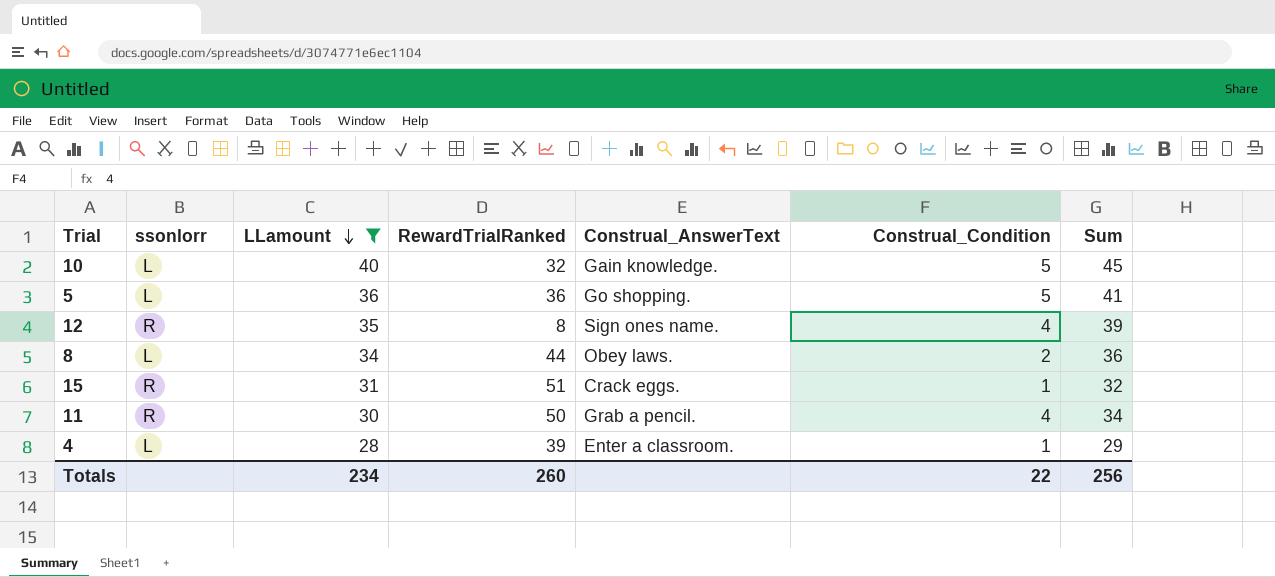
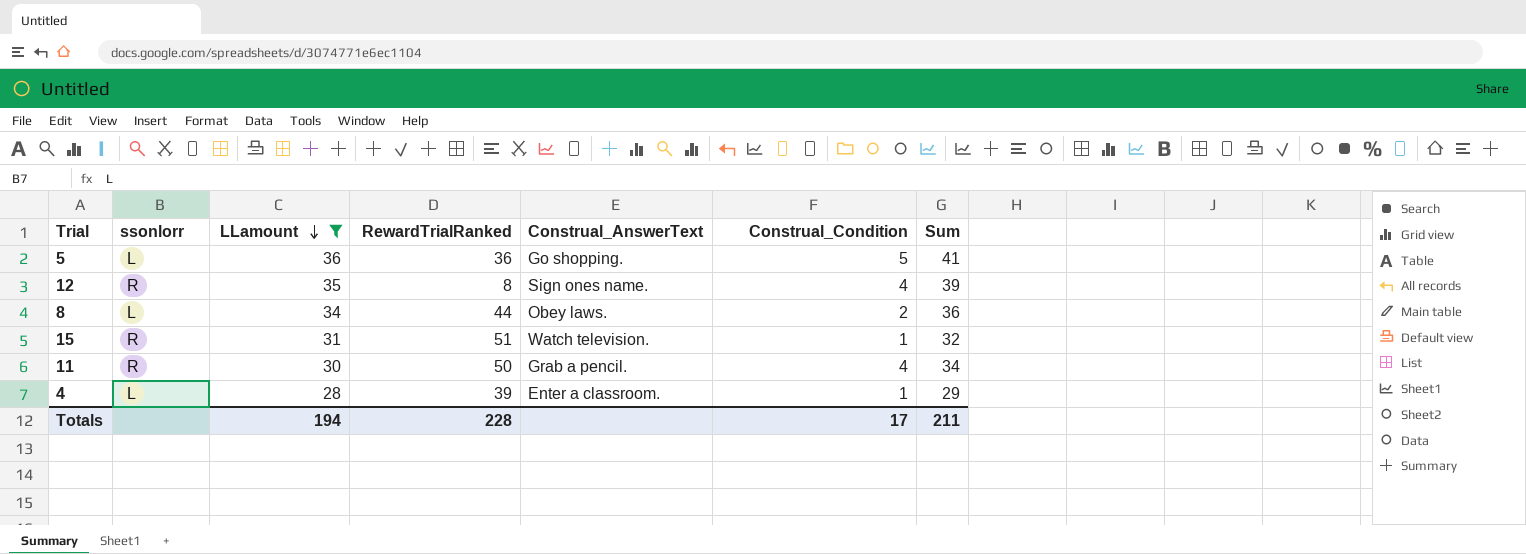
row 10: L | 40 | 32 | Gain knowledge. | 5 | 45 -> none
15 | Construal_AnswerText: Crack eggs. -> Watch television.
Totals | LLamount: 234 -> 194
Totals | RewardTrialRanked: 260 -> 228
Totals | Construal_Condition: 22 -> 17
Totals | Sum: 256 -> 211

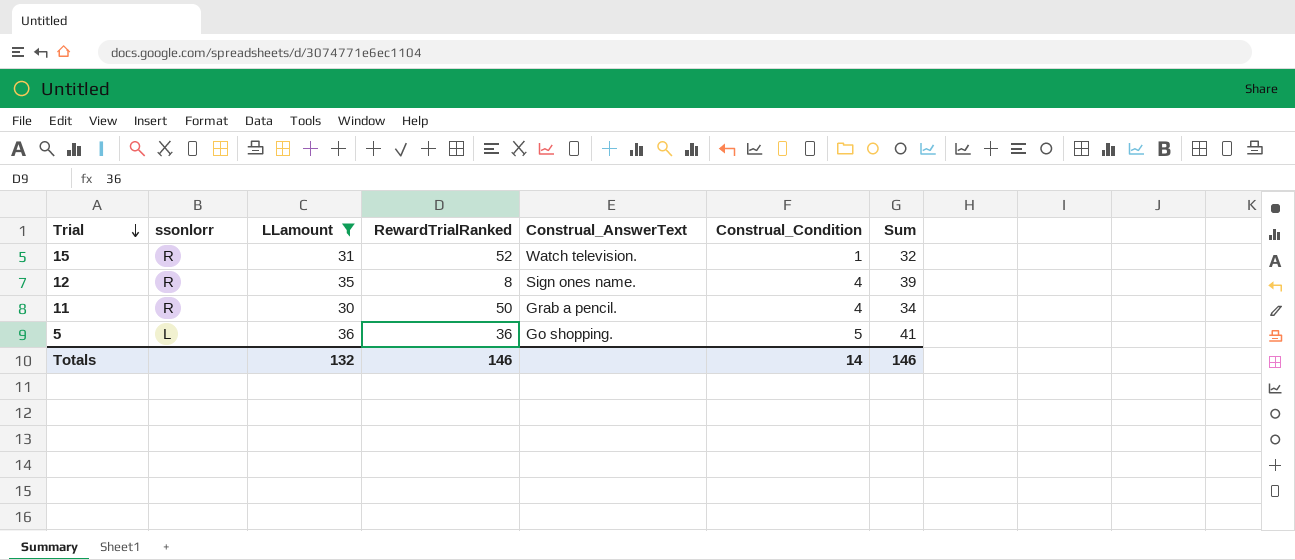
row order: LLamount descending -> Trial descending
row 8: L | 34 | 44 | Obey laws. | 2 | 36 -> none
row 4: L | 28 | 39 | Enter a classroom. | 1 | 29 -> none
15 | RewardTrialRanked: 51 -> 52
Totals | LLamount: 194 -> 132
Totals | RewardTrialRanked: 228 -> 146
Totals | Construal_Condition: 17 -> 14
Totals | Sum: 211 -> 146

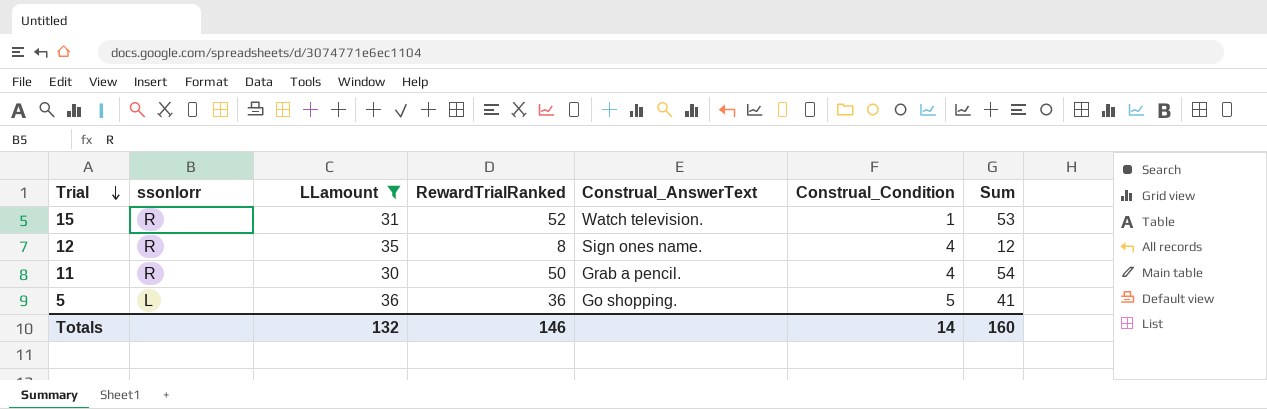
column Sum | formula: [LLamount] + [Construal_Condition] -> [RewardTrialRanked] + [Construal_Condition]
Totals | Sum: 146 -> 160

